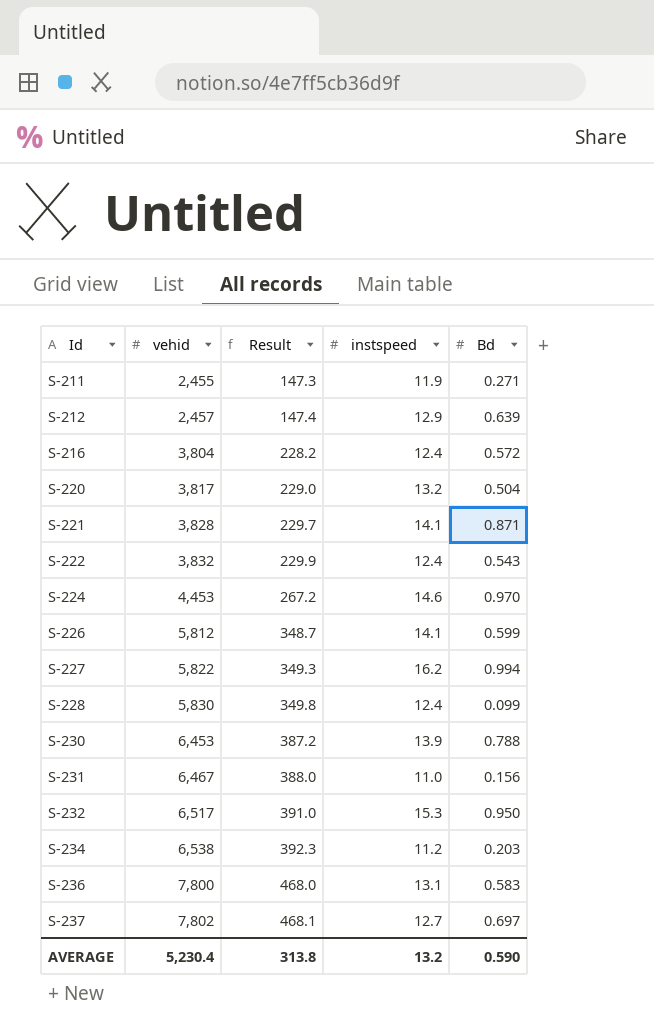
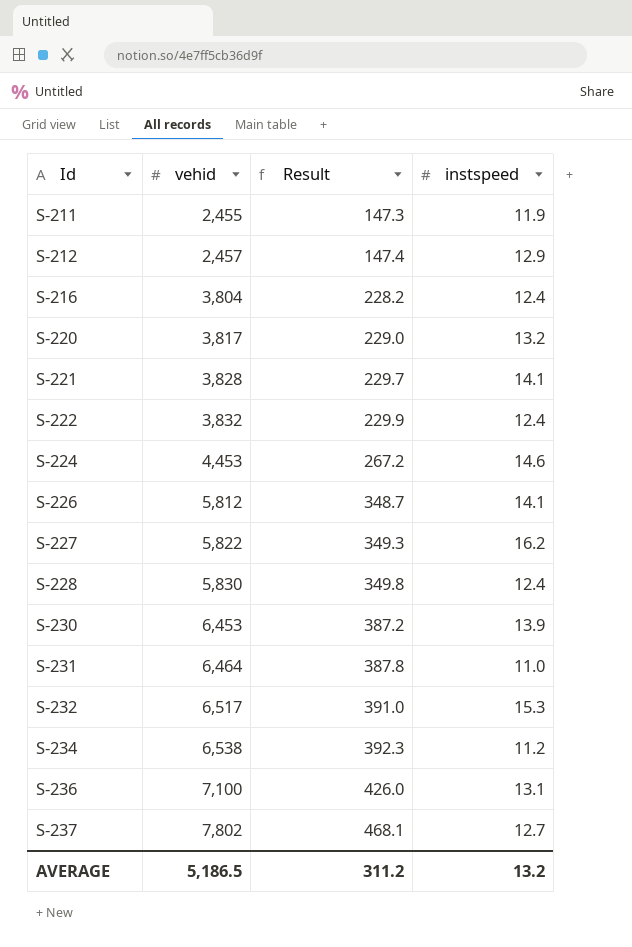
column Bd | position: 5 -> none
S-231 | vehid: 6,467 -> 6,464
S-231 | Result: 388.0 -> 387.8
S-236 | vehid: 7,800 -> 7,100
S-236 | Result: 468.0 -> 426.0
AVERAGE | vehid: 5,230.4 -> 5,186.5
AVERAGE | Result: 313.8 -> 311.2

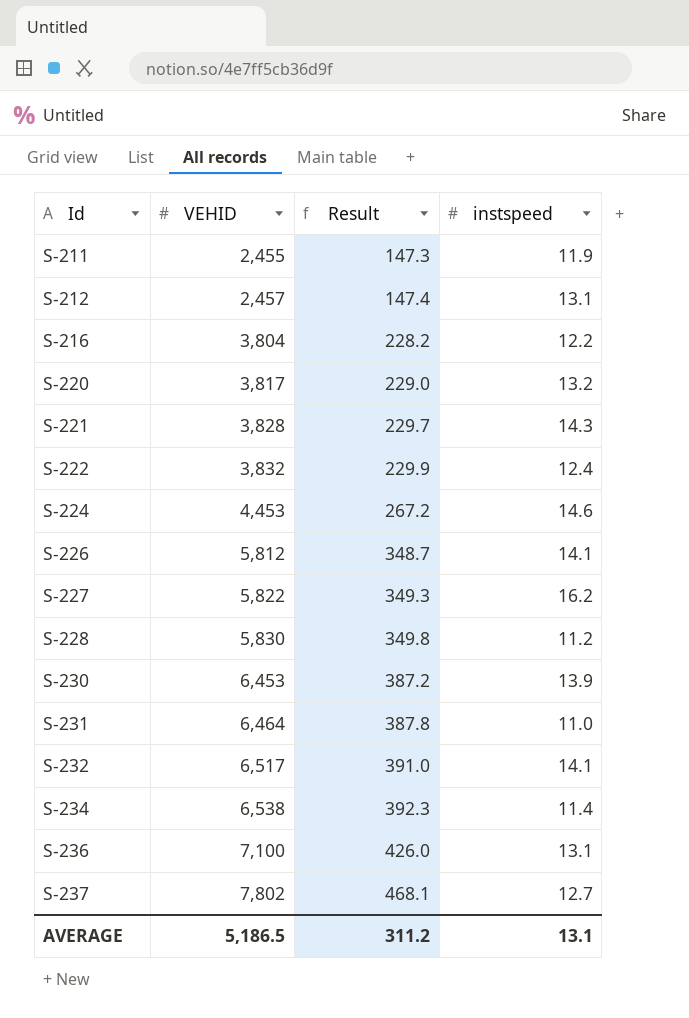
column name: vehid -> VEHID
S-212 | instspeed: 12.9 -> 13.1
S-216 | instspeed: 12.4 -> 12.2
S-221 | instspeed: 14.1 -> 14.3
S-228 | instspeed: 12.4 -> 11.2
S-232 | instspeed: 15.3 -> 14.1
S-234 | instspeed: 11.2 -> 11.4
AVERAGE | instspeed: 13.2 -> 13.1

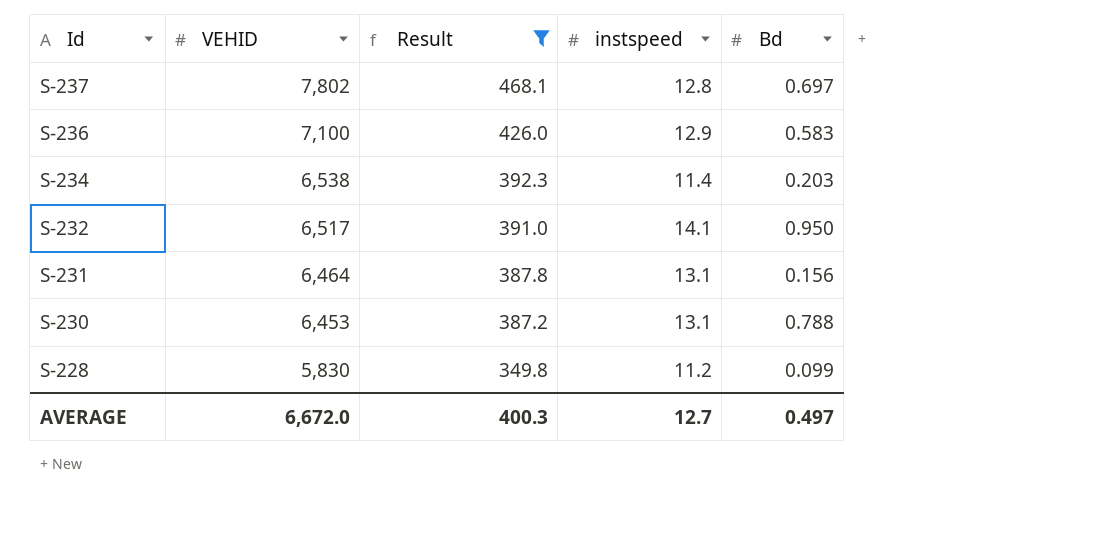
filter: none -> Result >= 349.8
row order: Id ascending -> Id descending
column Bd | position: none -> 5
S-237 | instspeed: 12.7 -> 12.8
S-236 | instspeed: 13.1 -> 12.9
S-231 | instspeed: 11.0 -> 13.1
S-230 | instspeed: 13.9 -> 13.1
AVERAGE | VEHID: 5,186.5 -> 6,672.0
AVERAGE | Result: 311.2 -> 400.3
AVERAGE | instspeed: 13.1 -> 12.7

